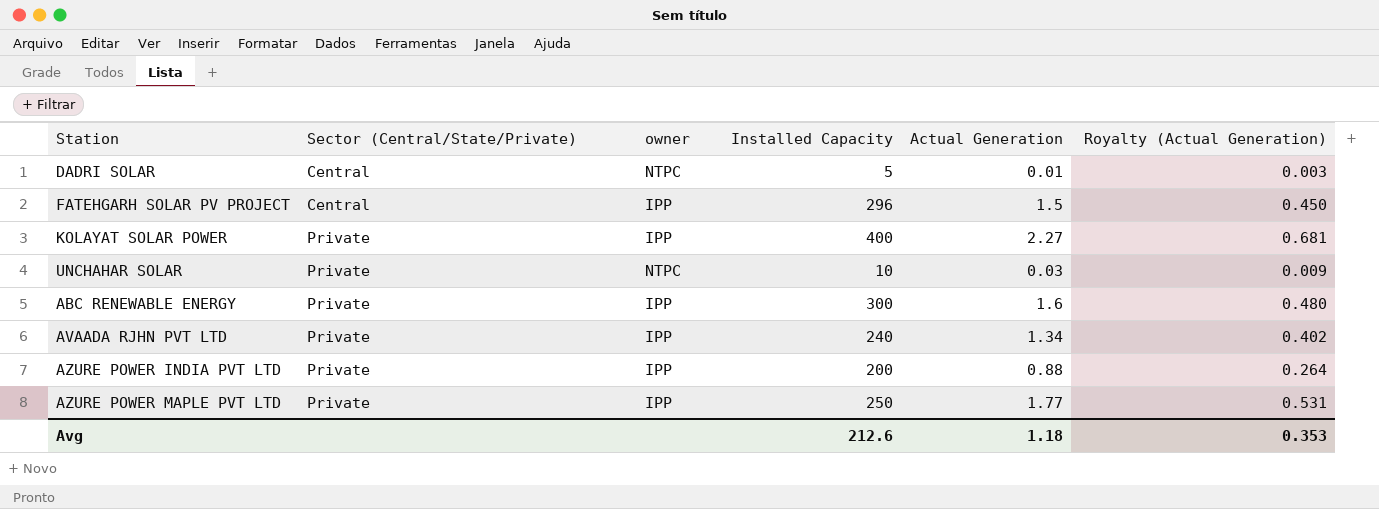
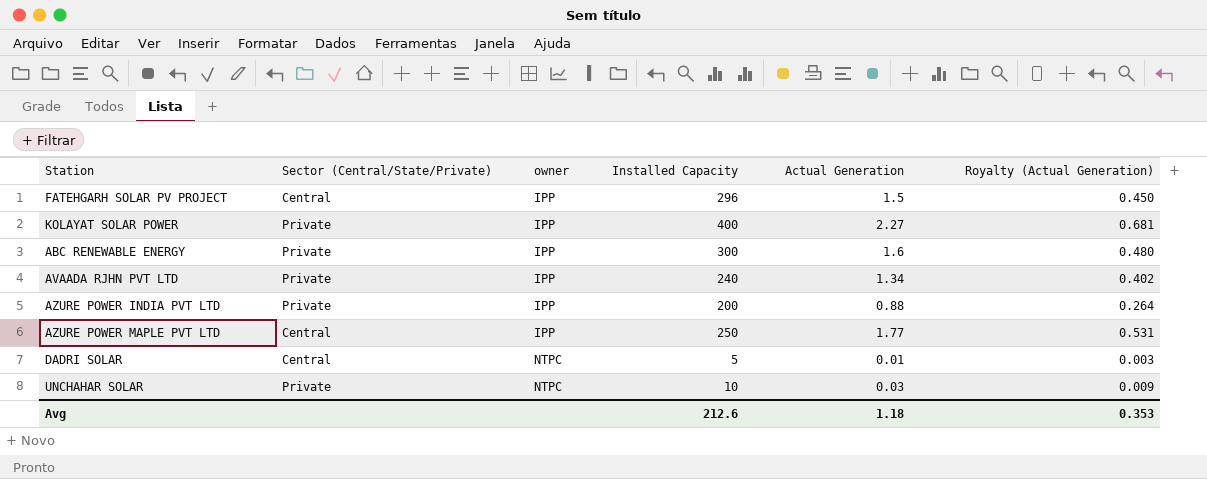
row order: Sector (Central/State/Private) ascending -> owner ascending
AZURE POWER MAPLE PVT LTD | Sector (Central/State/Private): Private -> Central

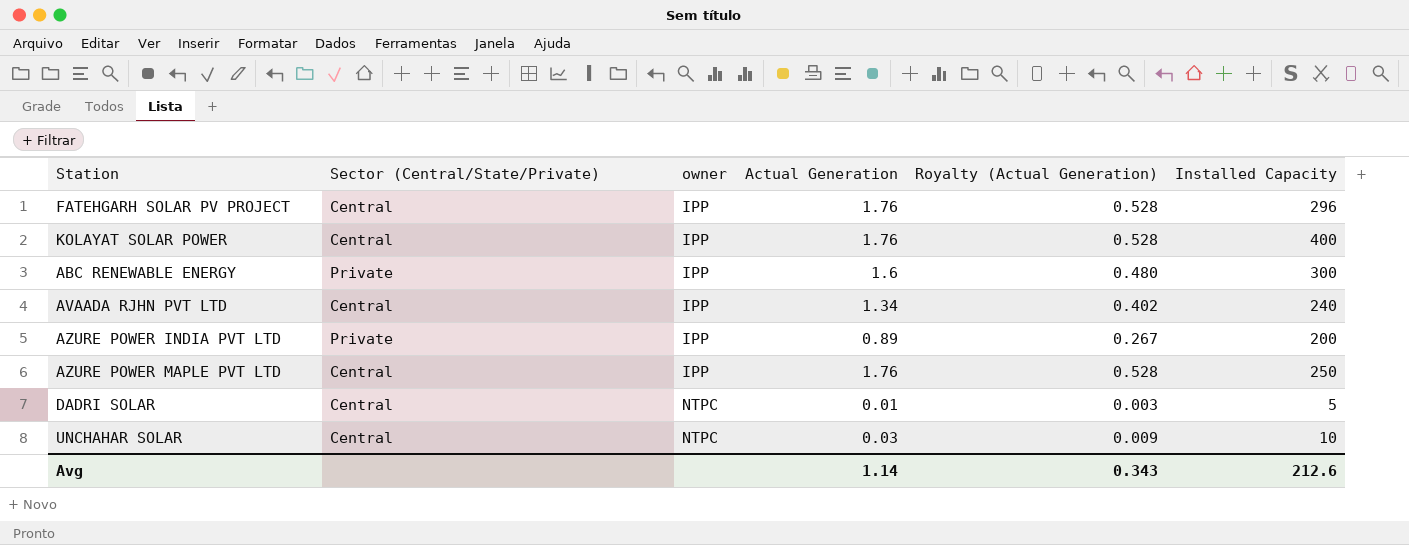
column Installed Capacity | position: 4 -> 6
FATEHGARH SOLAR PV PROJECT | Actual Generation: 1.5 -> 1.76
FATEHGARH SOLAR PV PROJECT | Royalty (Actual Generation): 0.450 -> 0.528
KOLAYAT SOLAR POWER | Sector (Central/State/Private): Private -> Central
KOLAYAT SOLAR POWER | Actual Generation: 2.27 -> 1.76
KOLAYAT SOLAR POWER | Royalty (Actual Generation): 0.681 -> 0.528
AVAADA RJHN PVT LTD | Sector (Central/State/Private): Private -> Central
AZURE POWER INDIA PVT LTD | Actual Generation: 0.88 -> 0.89
AZURE POWER INDIA PVT LTD | Royalty (Actual Generation): 0.264 -> 0.267
AZURE POWER MAPLE PVT LTD | Actual Generation: 1.77 -> 1.76
AZURE POWER MAPLE PVT LTD | Royalty (Actual Generation): 0.531 -> 0.528
UNCHAHAR SOLAR | Sector (Central/State/Private): Private -> Central
Avg | Actual Generation: 1.18 -> 1.14
Avg | Royalty (Actual Generation): 0.353 -> 0.343

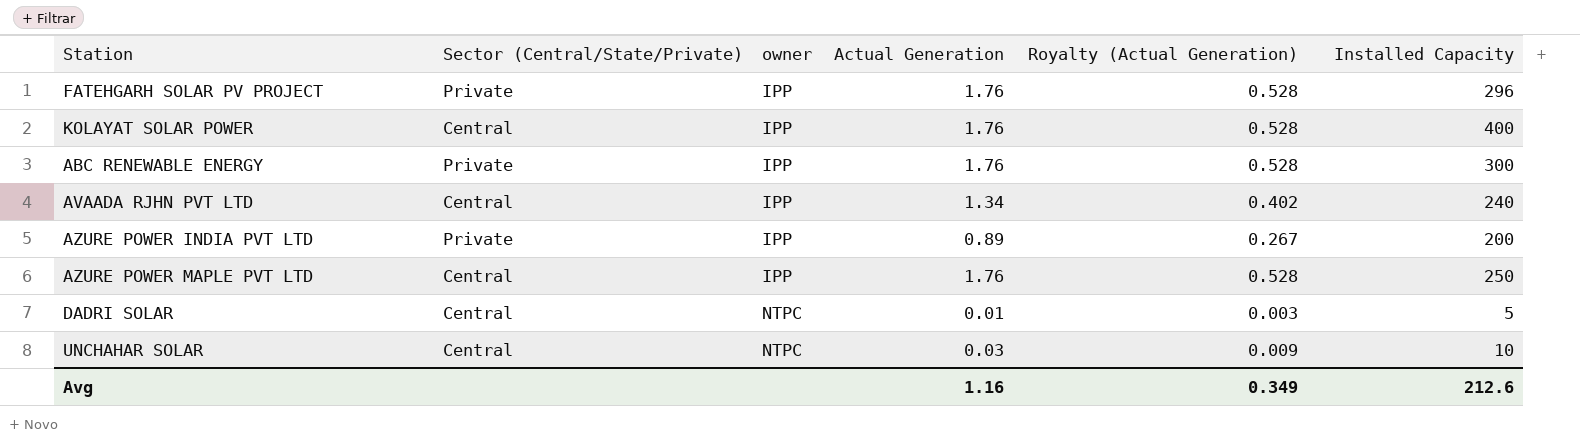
FATEHGARH SOLAR PV PROJECT | Sector (Central/State/Private): Central -> Private
ABC RENEWABLE ENERGY | Actual Generation: 1.6 -> 1.76
ABC RENEWABLE ENERGY | Royalty (Actual Generation): 0.480 -> 0.528
Avg | Actual Generation: 1.14 -> 1.16
Avg | Royalty (Actual Generation): 0.343 -> 0.349

